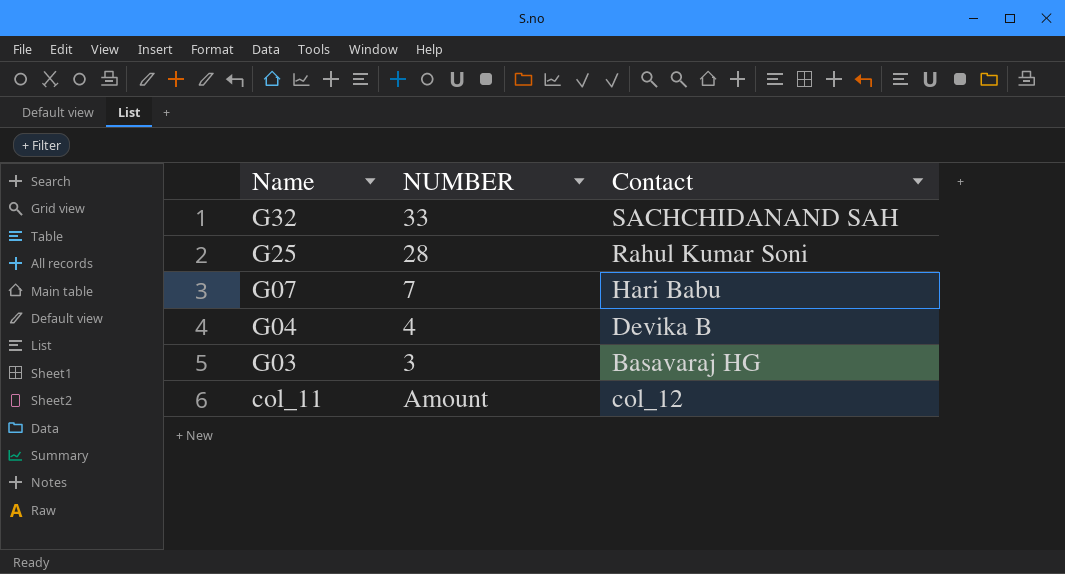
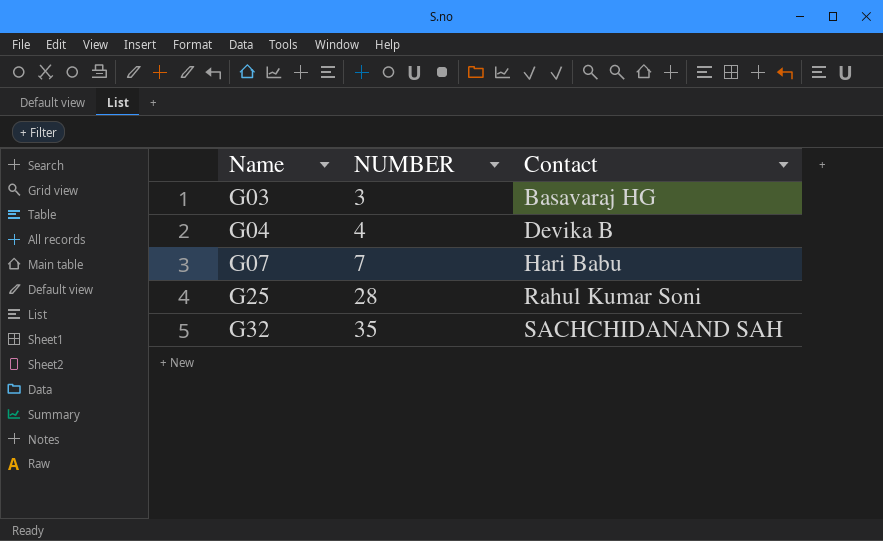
row order: Name descending -> Name ascending
row col_11: Amount | col_12 -> none
G32 | NUMBER: 33 -> 35

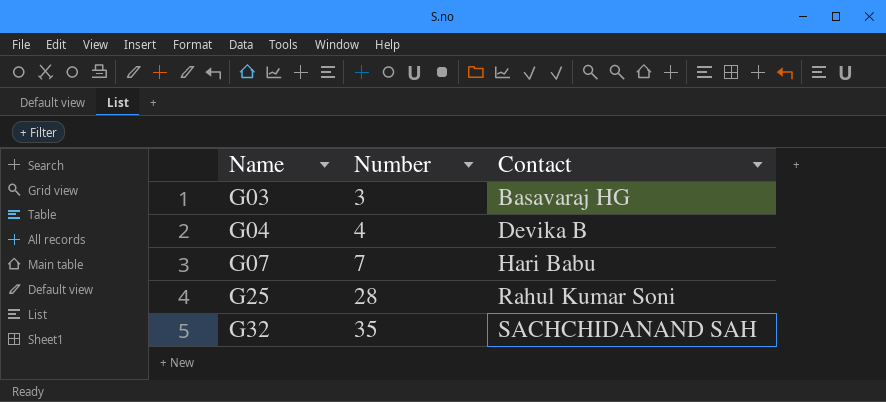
column name: NUMBER -> Number

